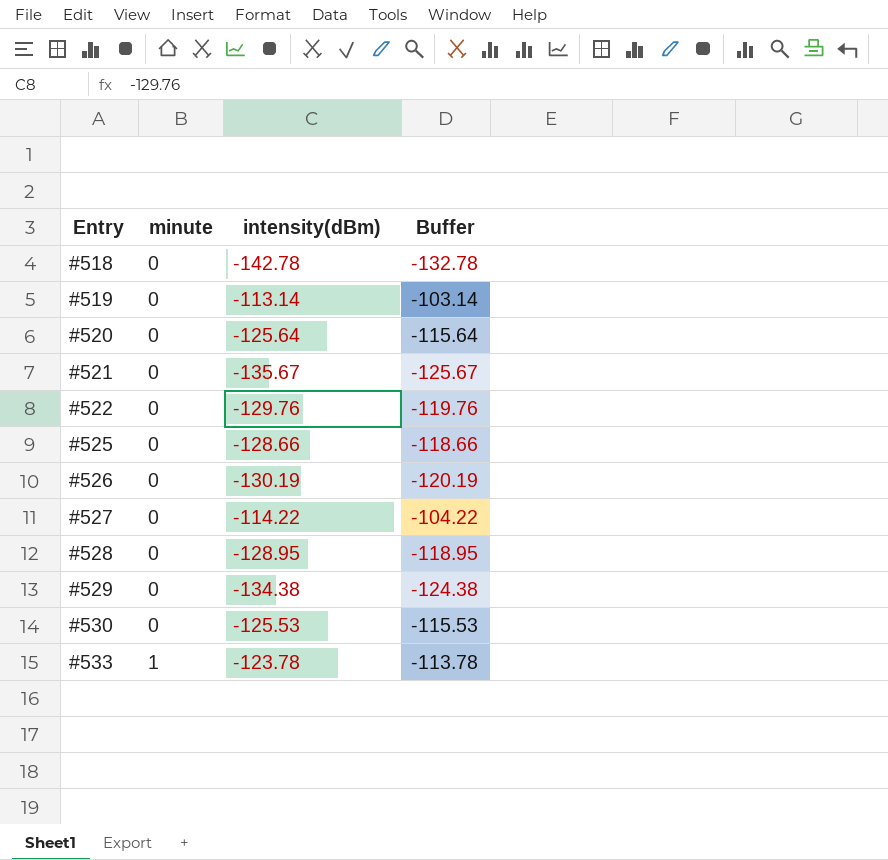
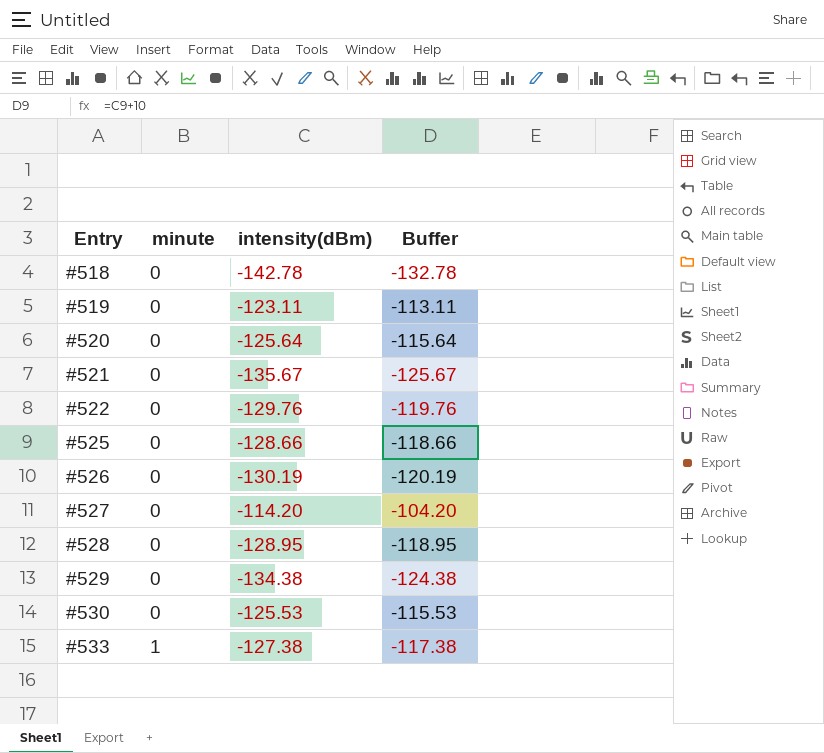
#519 | intensity(dBm): -113.14 -> -123.11
#519 | Buffer: -103.14 -> -113.11
#527 | intensity(dBm): -114.22 -> -114.20
#527 | Buffer: -104.22 -> -104.20
#533 | intensity(dBm): -123.78 -> -127.38
#533 | Buffer: -113.78 -> -117.38

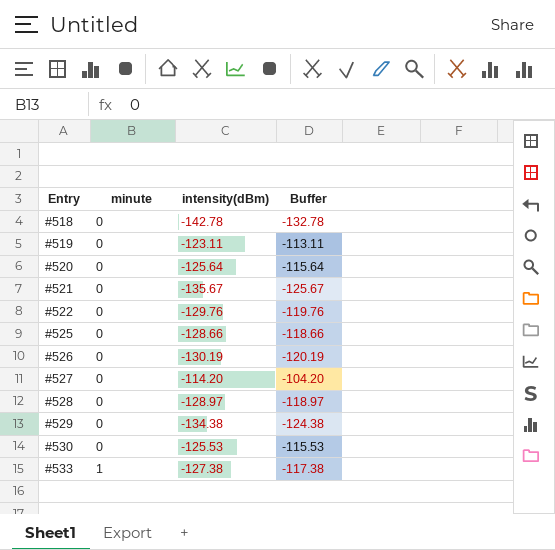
#528 | intensity(dBm): -128.95 -> -128.97
#528 | Buffer: -118.95 -> -118.97

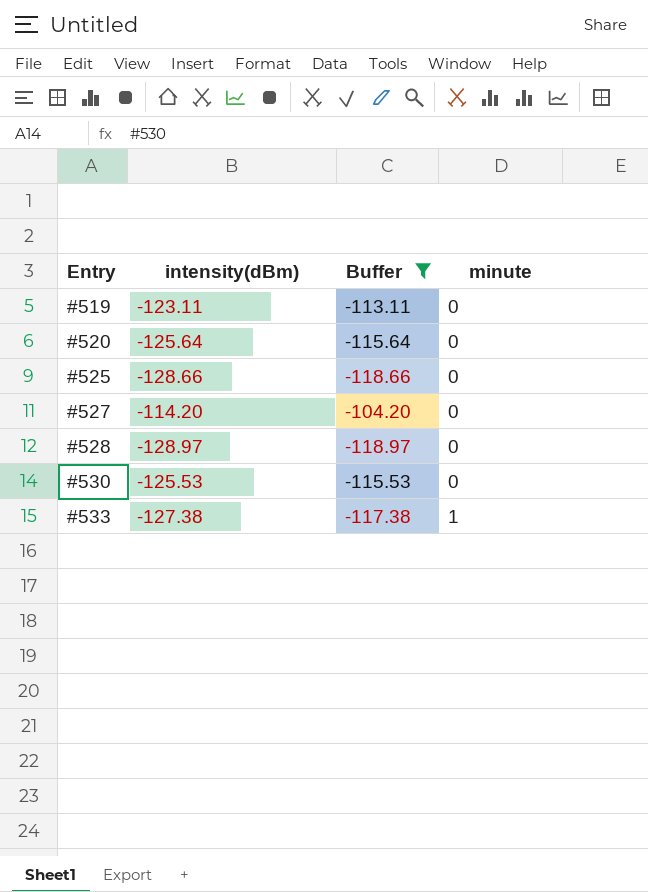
filter: none -> Buffer >= -118.97
column minute | position: 2 -> 4

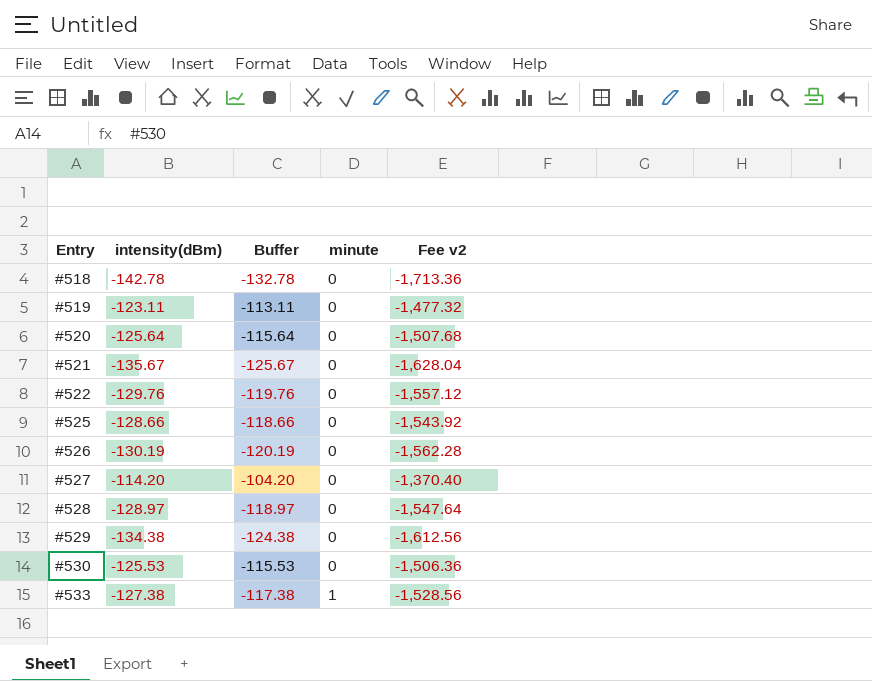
filter: Buffer >= -118.97 -> none
column Fee v2 | formula: none -> [intensity(dBm)] * 12

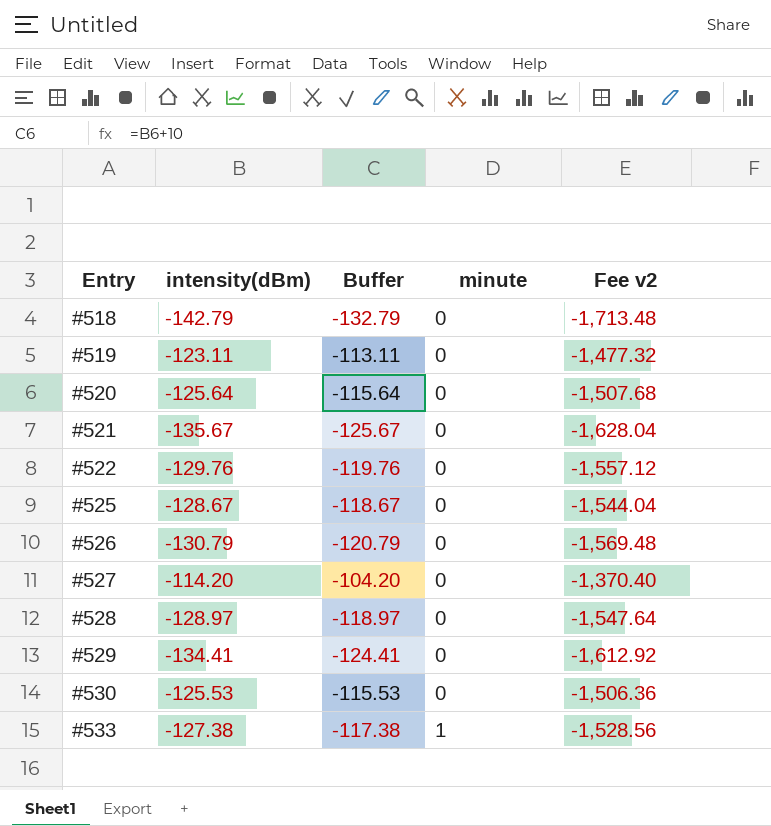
#518 | intensity(dBm): -142.78 -> -142.79
#518 | Buffer: -132.78 -> -132.79
#518 | Fee v2: -1,713.36 -> -1,713.48
#525 | intensity(dBm): -128.66 -> -128.67
#525 | Buffer: -118.66 -> -118.67
#525 | Fee v2: -1,543.92 -> -1,544.04
#526 | intensity(dBm): -130.19 -> -130.79
#526 | Buffer: -120.19 -> -120.79
#526 | Fee v2: -1,562.28 -> -1,569.48
#529 | intensity(dBm): -134.38 -> -134.41
#529 | Buffer: -124.38 -> -124.41
#529 | Fee v2: -1,612.56 -> -1,612.92

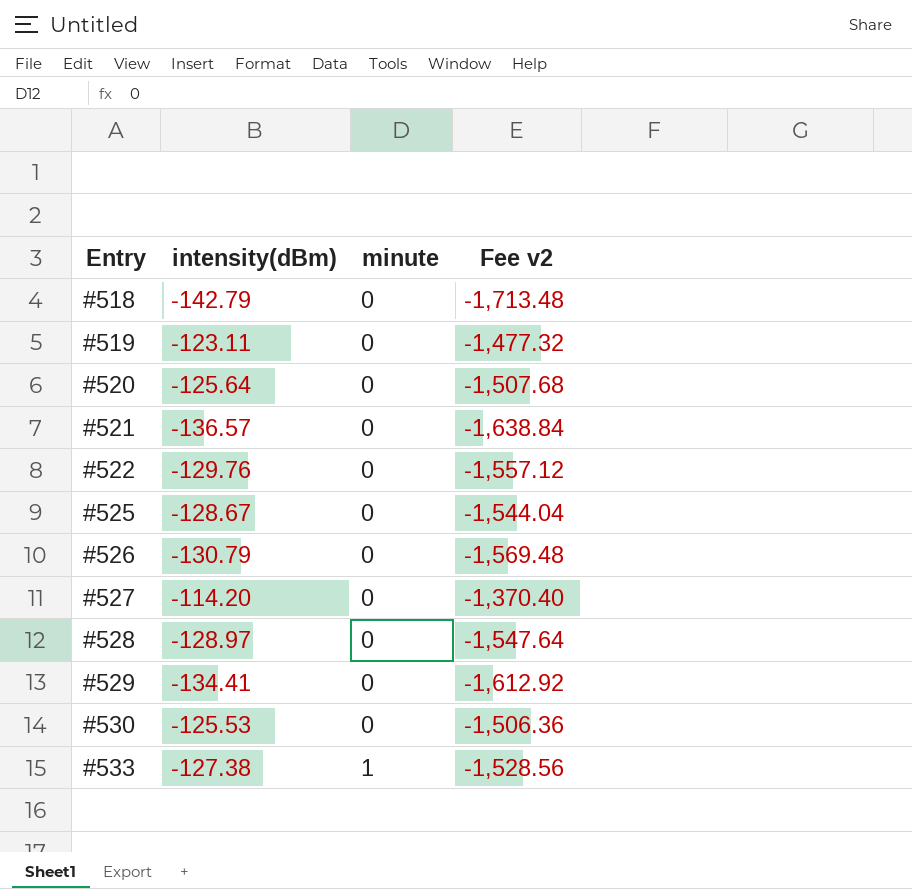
column Buffer | formula: [intensity(dBm)] + 10 -> none
#521 | intensity(dBm): -135.67 -> -136.57
#521 | Fee v2: -1,628.04 -> -1,638.84

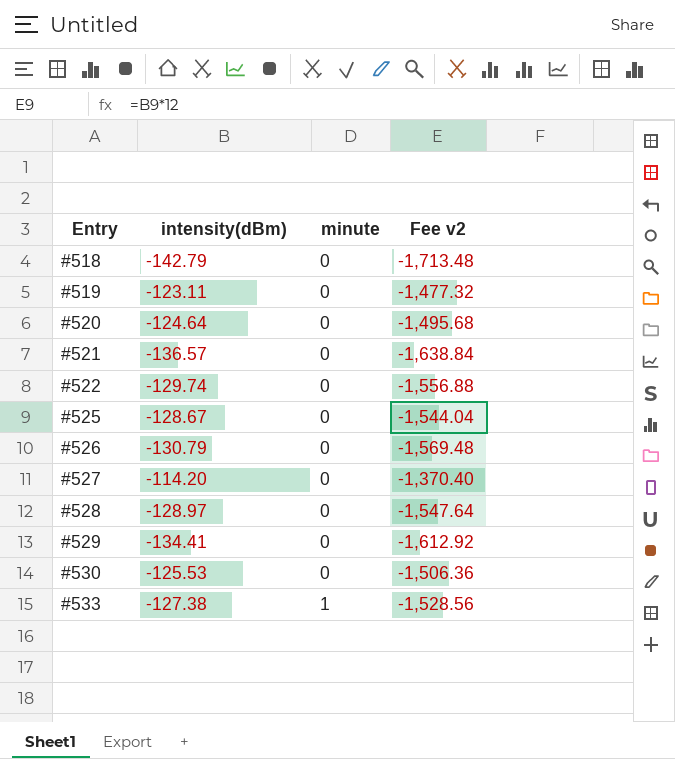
#520 | intensity(dBm): -125.64 -> -124.64
#520 | Fee v2: -1,507.68 -> -1,495.68
#522 | intensity(dBm): -129.76 -> -129.74
#522 | Fee v2: -1,557.12 -> -1,556.88

